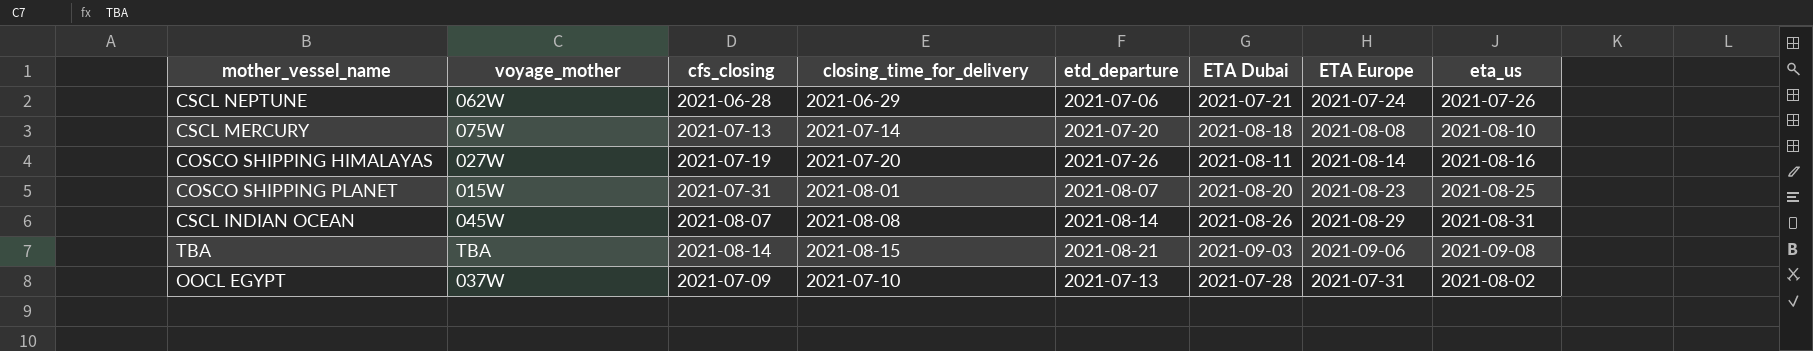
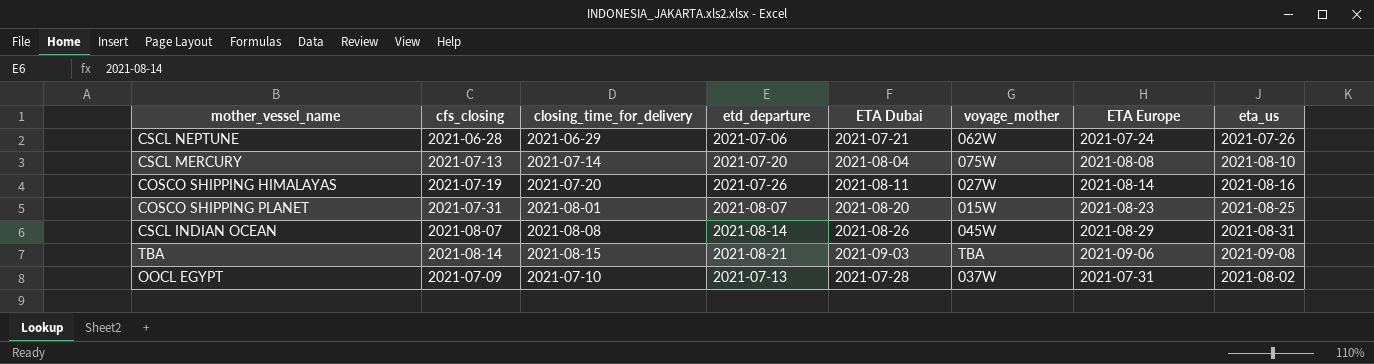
column voyage_mother | position: 2 -> 6
CSCL MERCURY | ETA Dubai: 2021-08-18 -> 2021-08-04

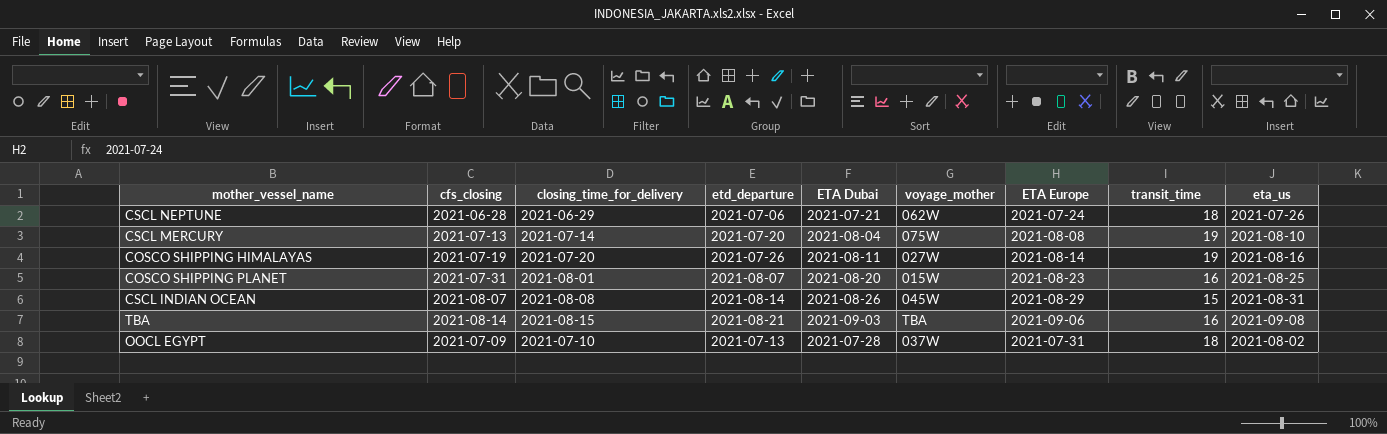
column transit_time | position: none -> 8

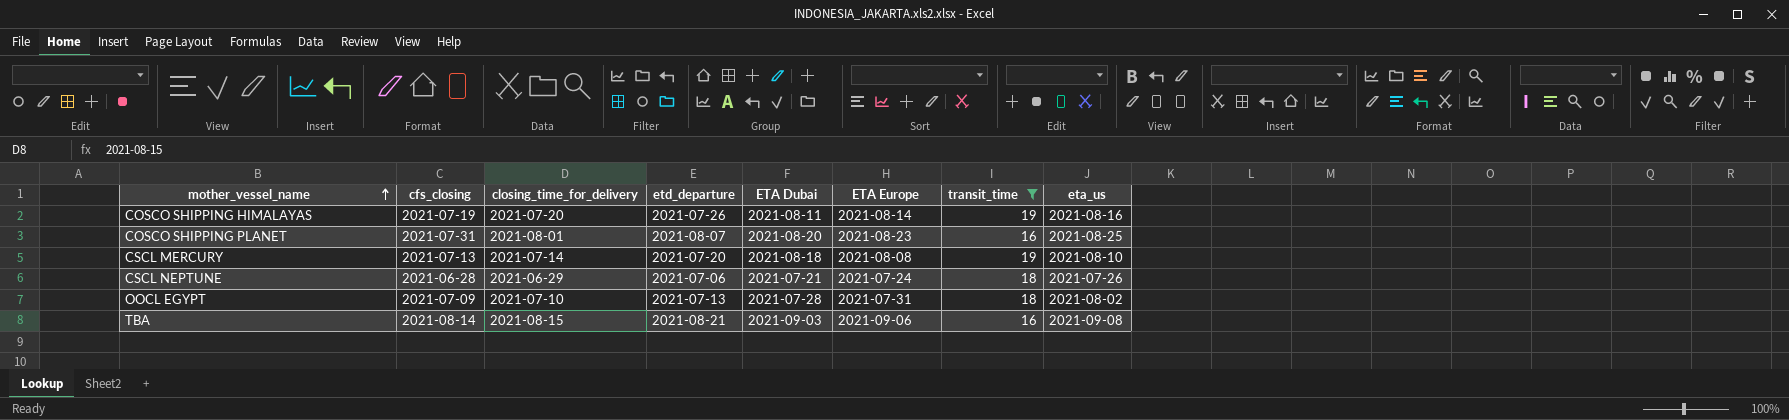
filter: none -> transit_time != 15
row order: none -> mother_vessel_name ascending
column voyage_mother | position: 6 -> none
CSCL MERCURY | ETA Dubai: 2021-08-04 -> 2021-08-18

